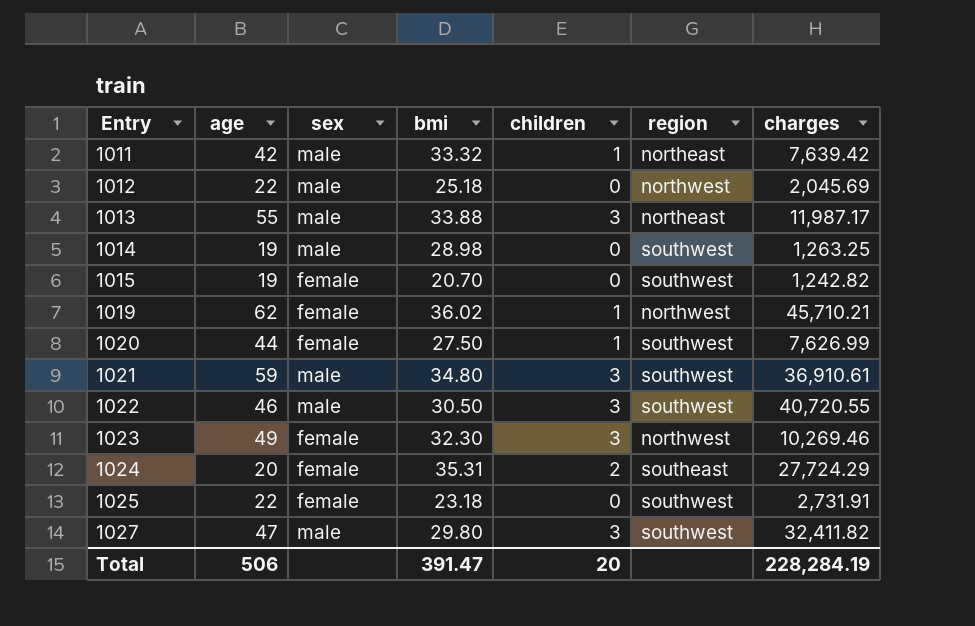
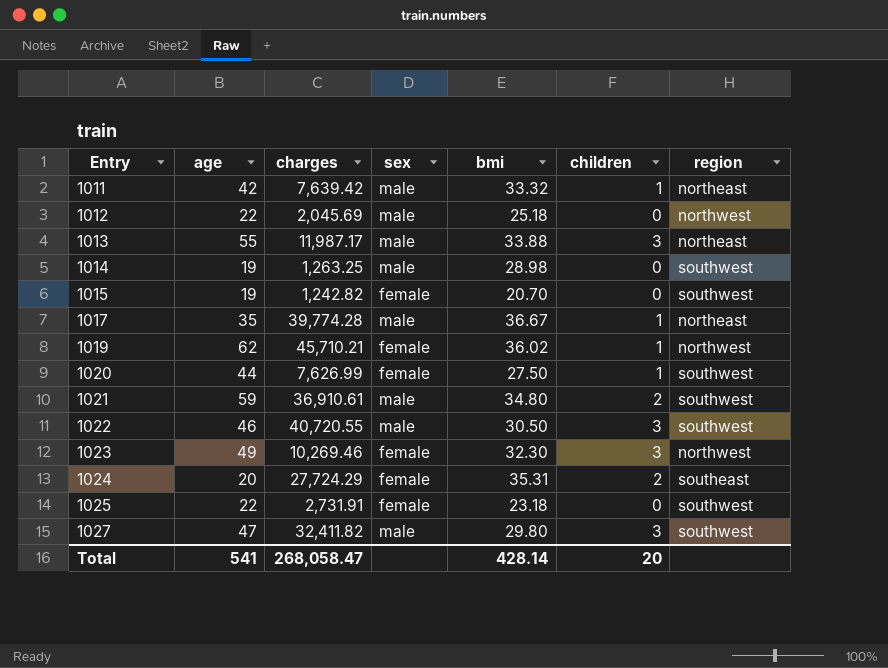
column charges | position: 7 -> 3
row 1017: none -> 35 | 39,774.28 | male | 36.67 | 1 | northeast
1021 | children: 3 -> 2
Total | age: 506 -> 541
Total | charges: 228,284.19 -> 268,058.47
Total | bmi: 391.47 -> 428.14

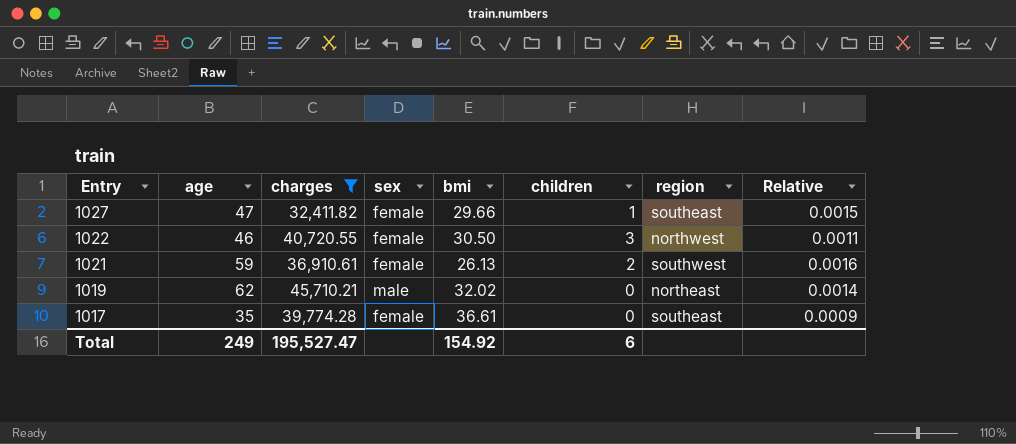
filter: none -> charges >= 32,411.82
row order: Entry ascending -> Entry descending
column Relative | formula: none -> [age] / [charges]
1027 | sex: male -> female
1027 | bmi: 29.80 -> 29.66
1027 | children: 3 -> 1
1027 | region: southwest -> southeast
1022 | sex: male -> female
1022 | region: southwest -> northwest
1021 | sex: male -> female
1021 | bmi: 34.80 -> 26.13
1019 | sex: female -> male
1019 | bmi: 36.02 -> 32.02
1019 | children: 1 -> 0
1019 | region: northwest -> northeast
1017 | sex: male -> female
1017 | bmi: 36.67 -> 36.61
1017 | children: 1 -> 0
1017 | region: northeast -> southeast
Total | age: 541 -> 249
Total | charges: 268,058.47 -> 195,527.47
Total | bmi: 428.14 -> 154.92
Total | children: 20 -> 6

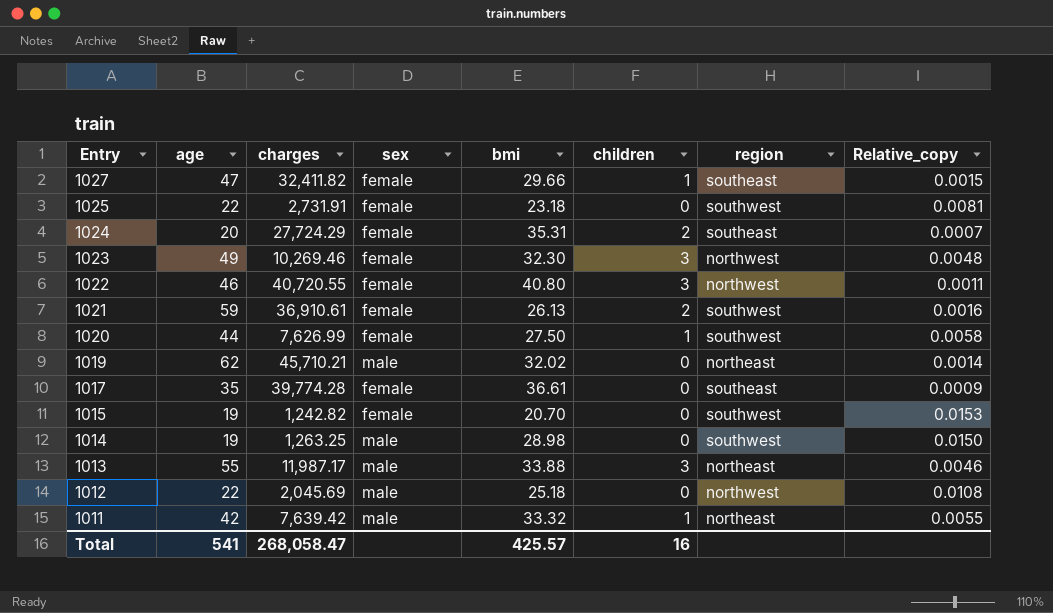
filter: charges >= 32,411.82 -> none
column name: Relative -> Relative_copy
1022 | bmi: 30.50 -> 40.80
Total | age: 249 -> 541
Total | charges: 195,527.47 -> 268,058.47
Total | bmi: 154.92 -> 425.57
Total | children: 6 -> 16

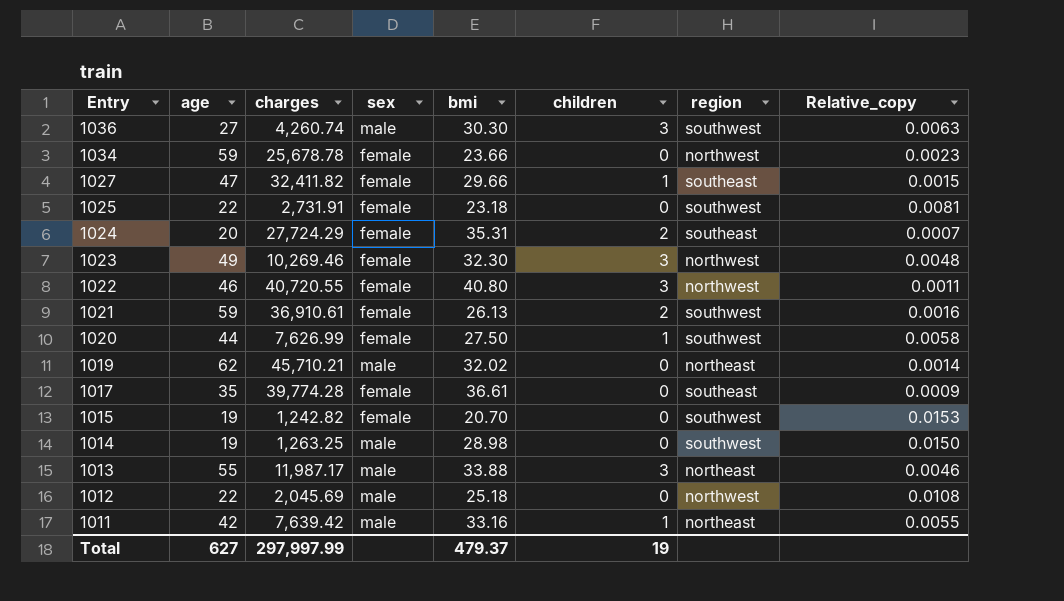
row 1036: none -> 27 | 4,260.74 | male | 30.30 | 3 | southwest | 0.0063
row 1034: none -> 59 | 25,678.78 | female | 23.66 | 0 | northwest | 0.0023
1011 | bmi: 33.32 -> 33.16
Total | age: 541 -> 627
Total | charges: 268,058.47 -> 297,997.99
Total | bmi: 425.57 -> 479.37
Total | children: 16 -> 19

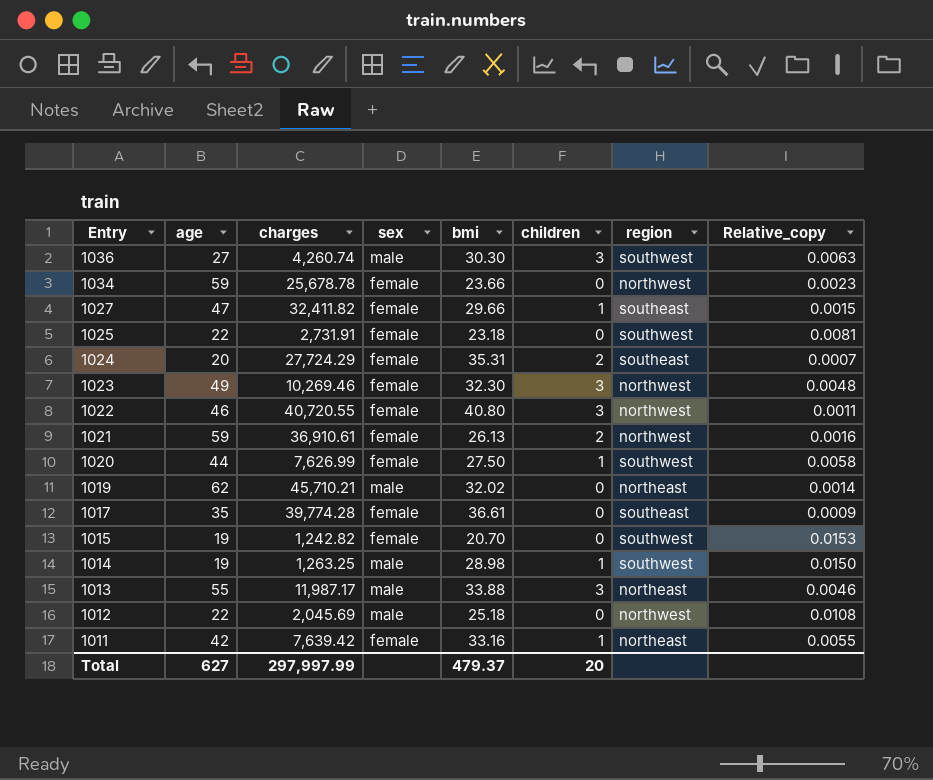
1021 | region: southwest -> northwest
1014 | children: 0 -> 1
1011 | sex: male -> female
Total | children: 19 -> 20

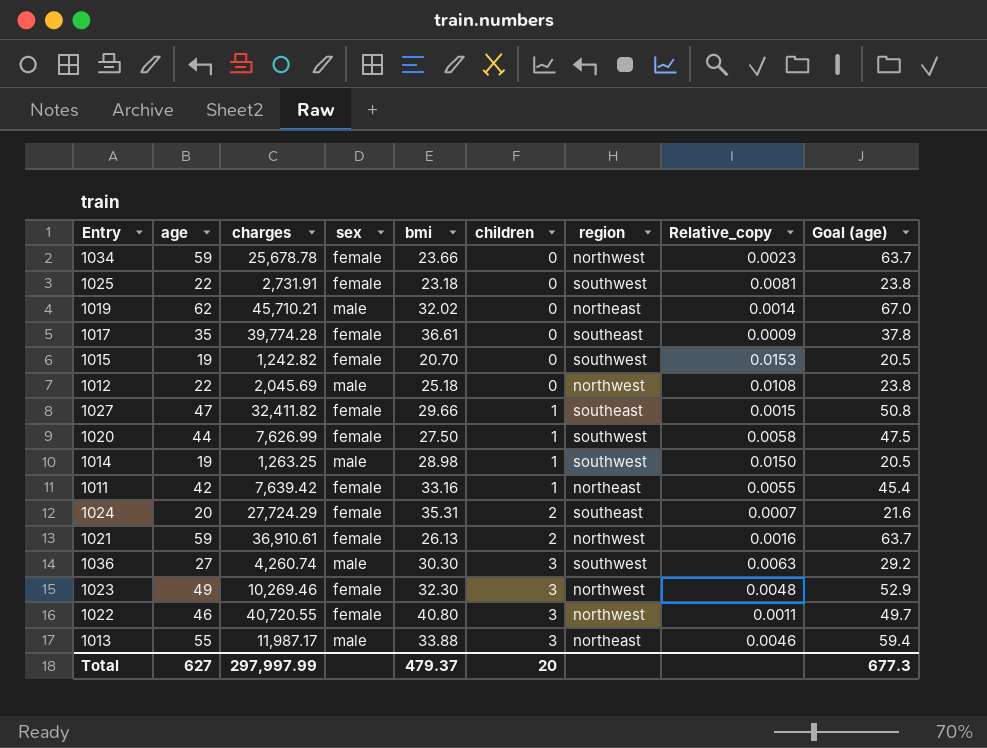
row order: Entry descending -> children ascending
column Goal (age) | formula: none -> [age] * 1.08

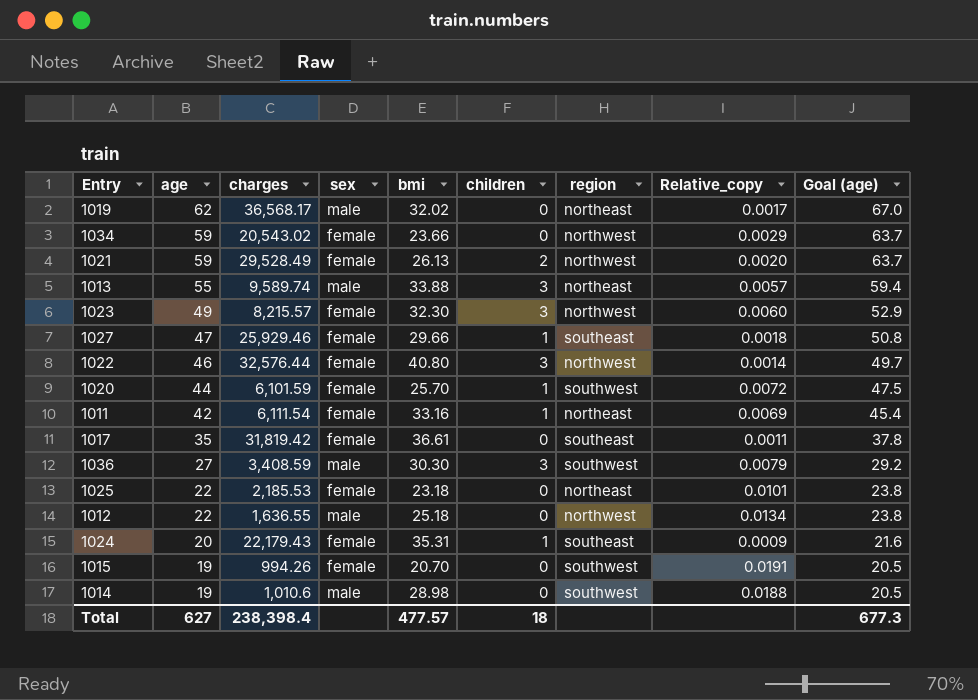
row order: children ascending -> age descending
1019 | charges: 45,710.21 -> 36,568.17
1019 | Relative_copy: 0.0014 -> 0.0017
1034 | charges: 25,678.78 -> 20,543.02
1034 | Relative_copy: 0.0023 -> 0.0029
1021 | charges: 36,910.61 -> 29,528.49
1021 | Relative_copy: 0.0016 -> 0.0020
1013 | charges: 11,987.17 -> 9,589.74
1013 | Relative_copy: 0.0046 -> 0.0057
1023 | charges: 10,269.46 -> 8,215.57
1023 | Relative_copy: 0.0048 -> 0.0060
1027 | charges: 32,411.82 -> 25,929.46
1027 | Relative_copy: 0.0015 -> 0.0018
1022 | charges: 40,720.55 -> 32,576.44
1022 | Relative_copy: 0.0011 -> 0.0014
1020 | charges: 7,626.99 -> 6,101.59
1020 | bmi: 27.50 -> 25.70
1020 | Relative_copy: 0.0058 -> 0.0072
1011 | charges: 7,639.42 -> 6,111.54
1011 | Relative_copy: 0.0055 -> 0.0069
1017 | charges: 39,774.28 -> 31,819.42
1017 | Relative_copy: 0.0009 -> 0.0011
1036 | charges: 4,260.74 -> 3,408.59
1036 | Relative_copy: 0.0063 -> 0.0079
1025 | charges: 2,731.91 -> 2,185.53
1025 | region: southwest -> northeast
1025 | Relative_copy: 0.0081 -> 0.0101
1012 | charges: 2,045.69 -> 1,636.55
1012 | Relative_copy: 0.0108 -> 0.0134
1024 | charges: 27,724.29 -> 22,179.43
1024 | children: 2 -> 1
1024 | Relative_copy: 0.0007 -> 0.0009
1015 | charges: 1,242.82 -> 994.26
1015 | Relative_copy: 0.0153 -> 0.0191
1014 | charges: 1,263.25 -> 1,010.6
1014 | children: 1 -> 0
1014 | Relative_copy: 0.0150 -> 0.0188
Total | charges: 297,997.99 -> 238,398.4
Total | bmi: 479.37 -> 477.57
Total | children: 20 -> 18

